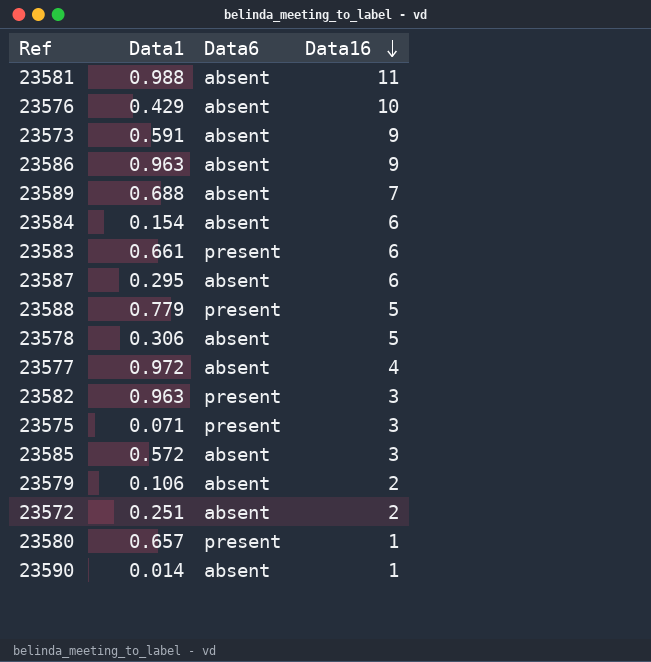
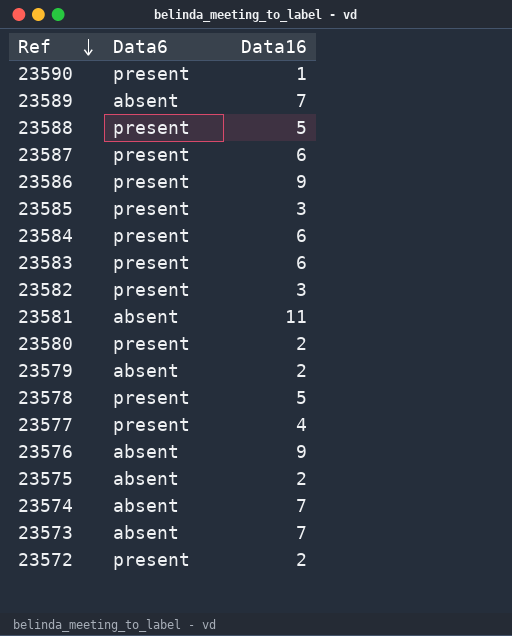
row order: Data16 descending -> Ref descending
column Data1 | position: 2 -> none
23590 | Data6: absent -> present
23587 | Data6: absent -> present
23586 | Data6: absent -> present
23585 | Data6: absent -> present
23584 | Data6: absent -> present
23580 | Data16: 1 -> 2
23578 | Data6: absent -> present
23577 | Data6: absent -> present
23576 | Data16: 10 -> 9
23575 | Data6: present -> absent
23575 | Data16: 3 -> 2
row 23574: none -> absent | 7
23573 | Data16: 9 -> 7
23572 | Data6: absent -> present

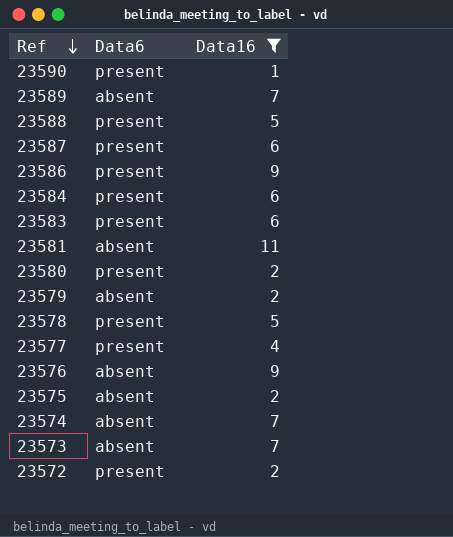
filter: none -> Data16 != 3

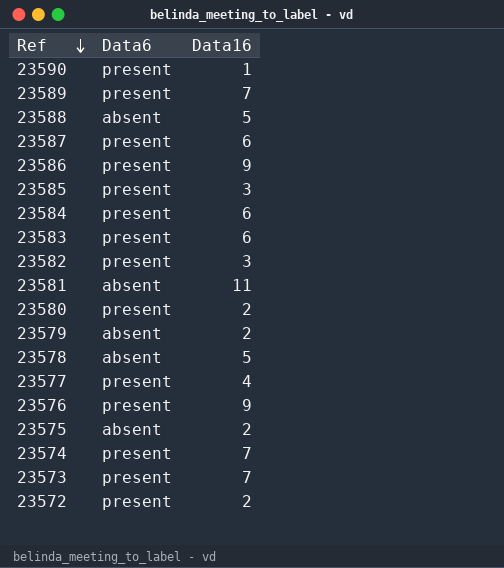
filter: Data16 != 3 -> none
23589 | Data6: absent -> present
23588 | Data6: present -> absent
23578 | Data6: present -> absent
23576 | Data6: absent -> present
23574 | Data6: absent -> present
23573 | Data6: absent -> present

